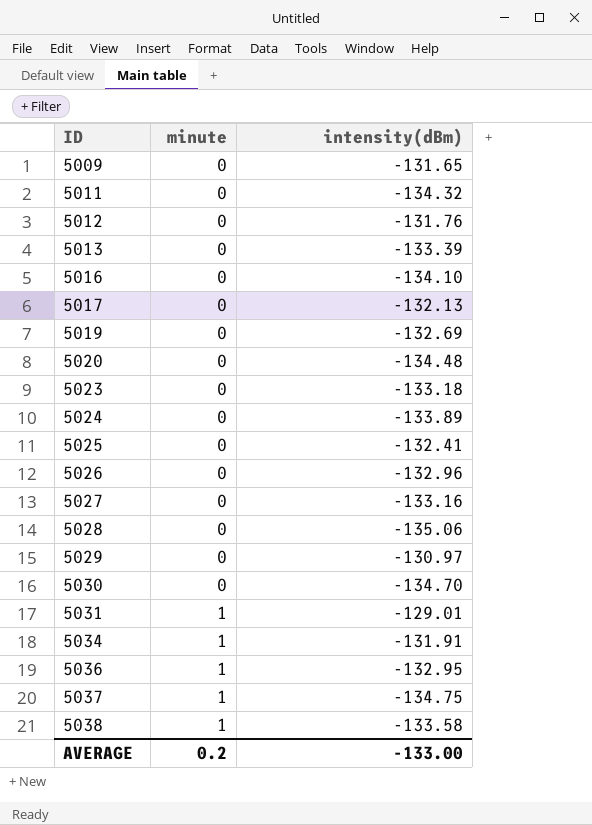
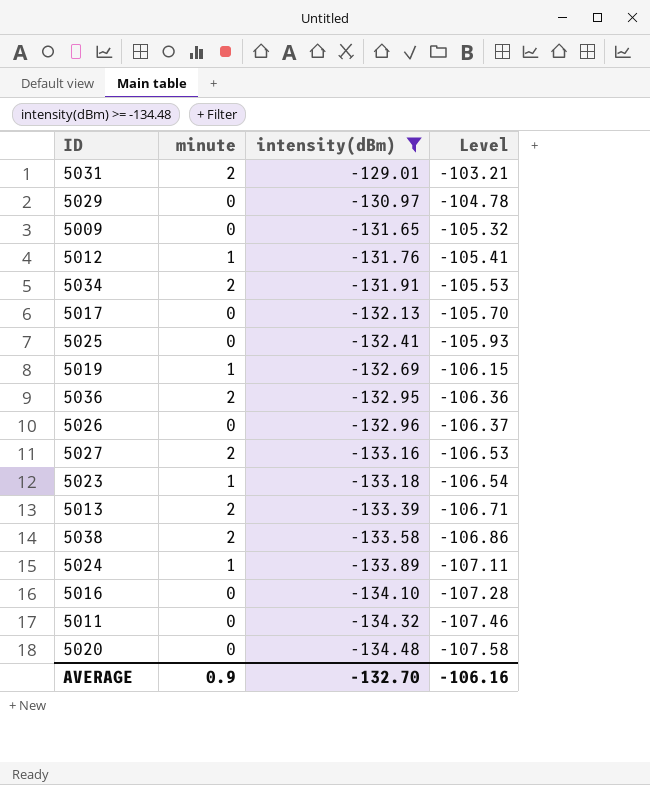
filter: none -> intensity(dBm) >= -134.48
row order: ID ascending -> intensity(dBm) descending
column Level | formula: none -> [intensity(dBm)] * 0.8
5031 | minute: 1 -> 2
5012 | minute: 0 -> 1
5034 | minute: 1 -> 2
5019 | minute: 0 -> 1
5036 | minute: 1 -> 2
5027 | minute: 0 -> 2
5023 | minute: 0 -> 1
5013 | minute: 0 -> 2
5038 | minute: 1 -> 2
5024 | minute: 0 -> 1
AVERAGE | minute: 0.2 -> 0.9
AVERAGE | intensity(dBm): -133.00 -> -132.70

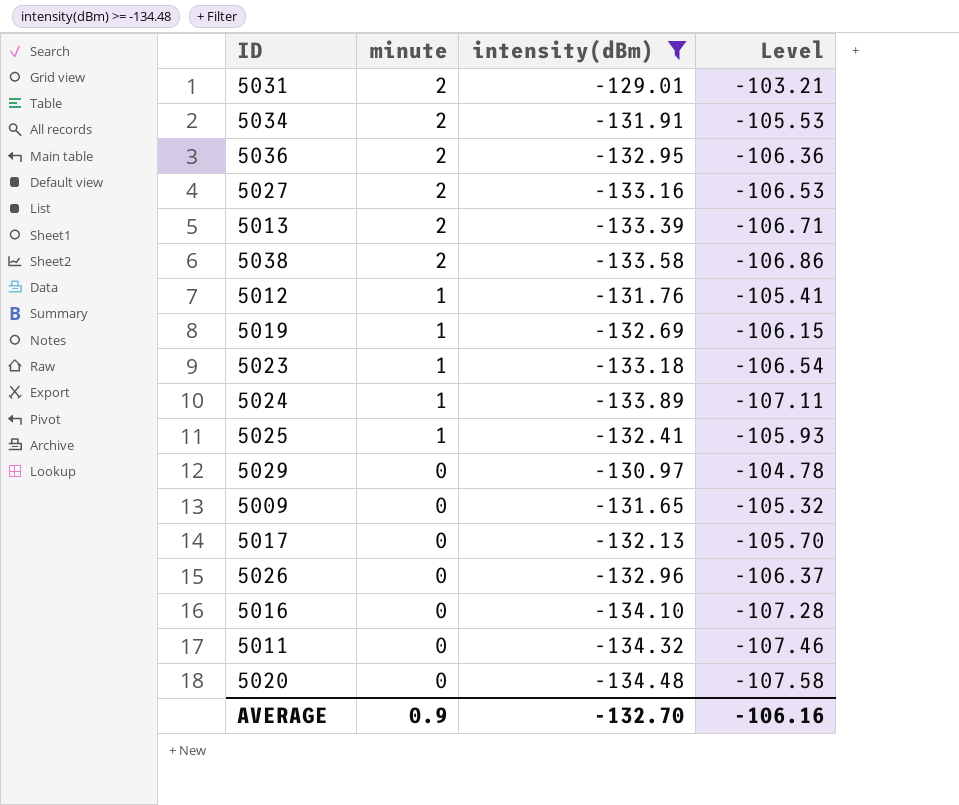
row order: intensity(dBm) descending -> minute descending
5025 | minute: 0 -> 1

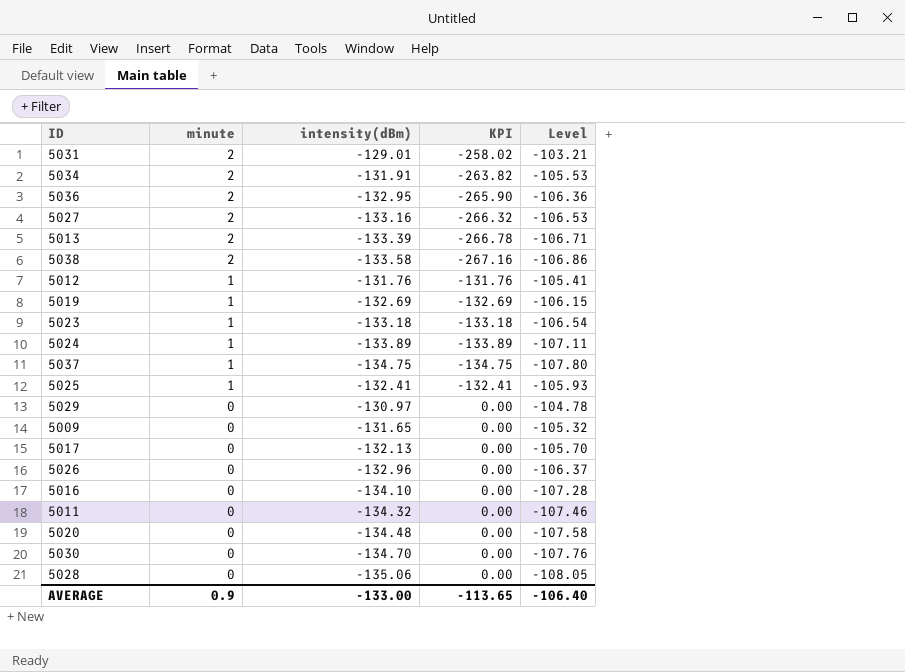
filter: intensity(dBm) >= -134.48 -> none
column KPI | formula: none -> [minute] * [intensity(dBm)]
AVERAGE | intensity(dBm): -132.70 -> -133.00
AVERAGE | Level: -106.16 -> -106.40

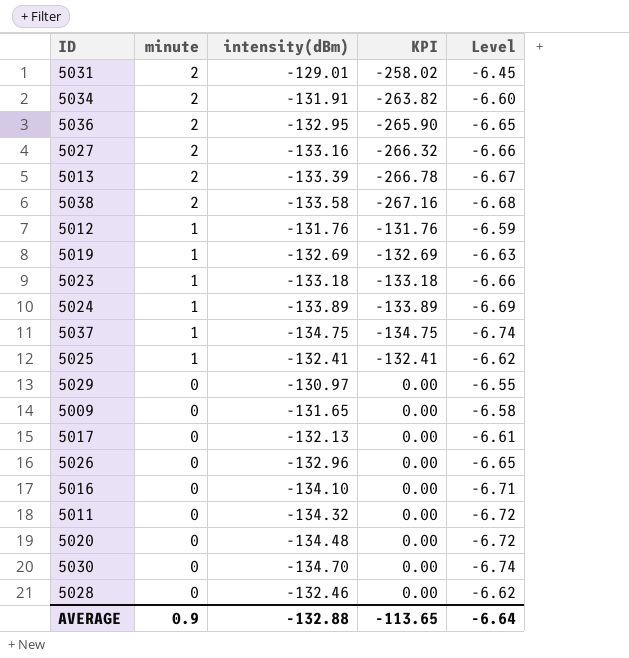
column Level | formula: [intensity(dBm)] * 0.8 -> [intensity(dBm)] * 0.05
5028 | intensity(dBm): -135.06 -> -132.46
AVERAGE | intensity(dBm): -133.00 -> -132.88
AVERAGE | Level: -106.40 -> -6.64

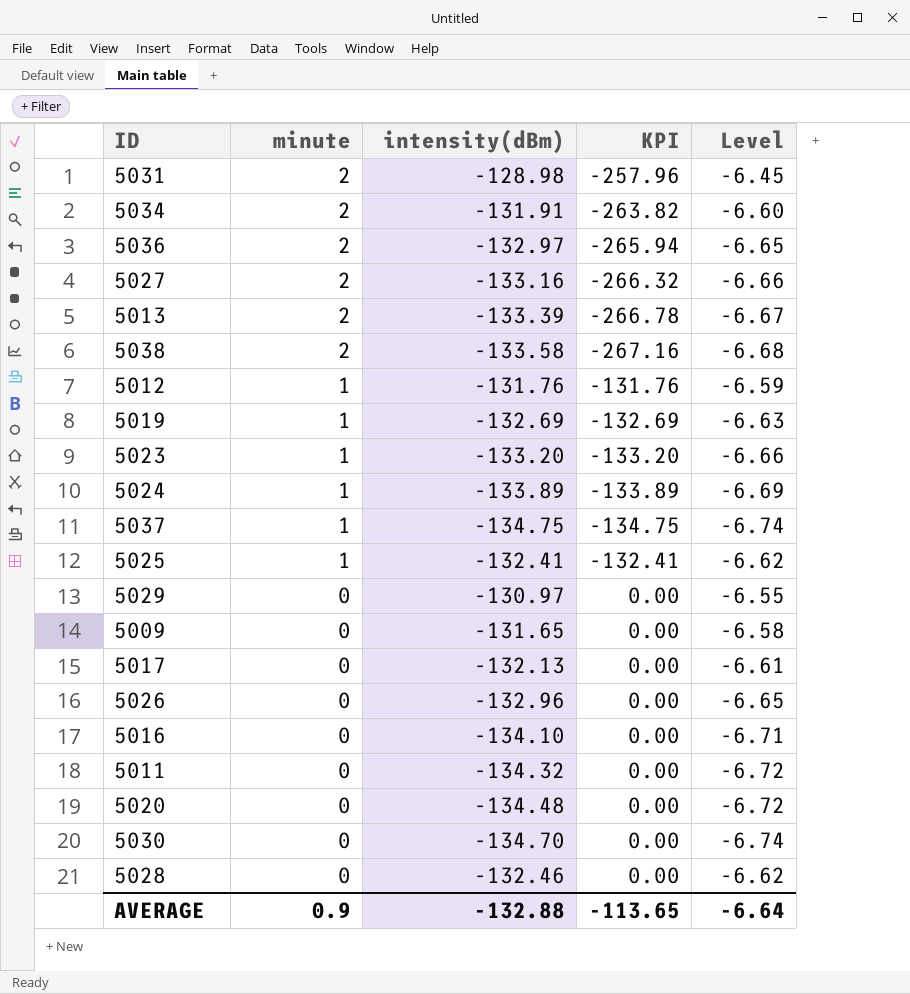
5031 | intensity(dBm): -129.01 -> -128.98
5031 | KPI: -258.02 -> -257.96
5036 | intensity(dBm): -132.95 -> -132.97
5036 | KPI: -265.90 -> -265.94
5023 | intensity(dBm): -133.18 -> -133.20
5023 | KPI: -133.18 -> -133.20

